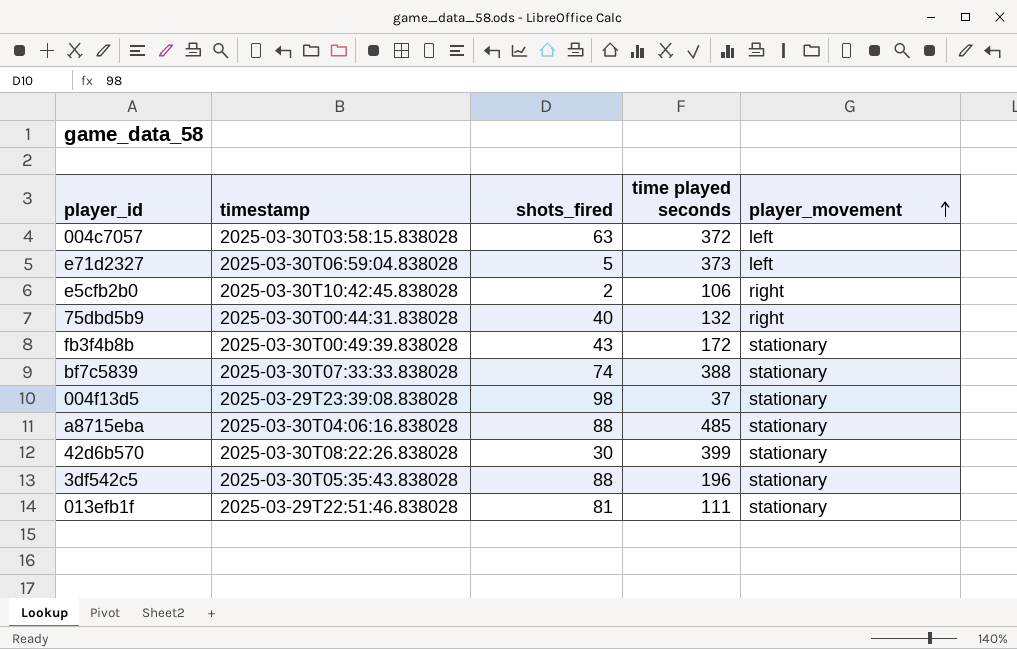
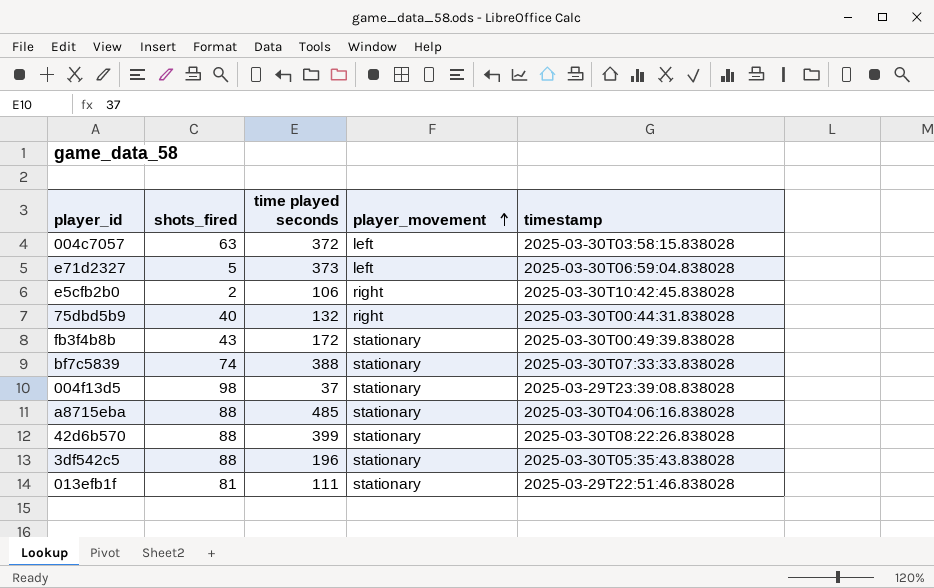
column timestamp | position: 2 -> 5
42d6b570 | shots_fired: 30 -> 88

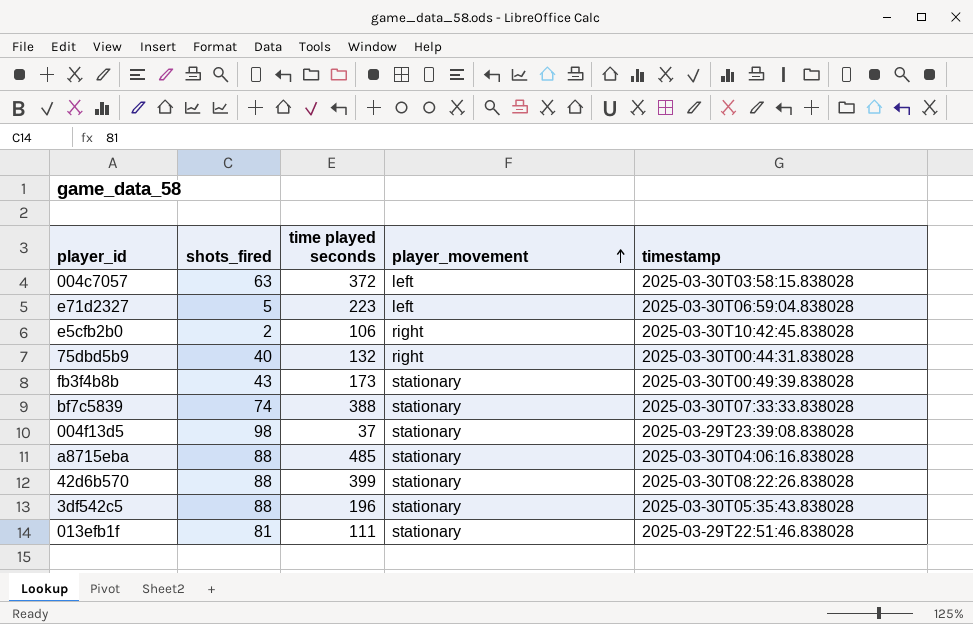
e71d2327 | time played seconds: 373 -> 223
fb3f4b8b | time played seconds: 172 -> 173

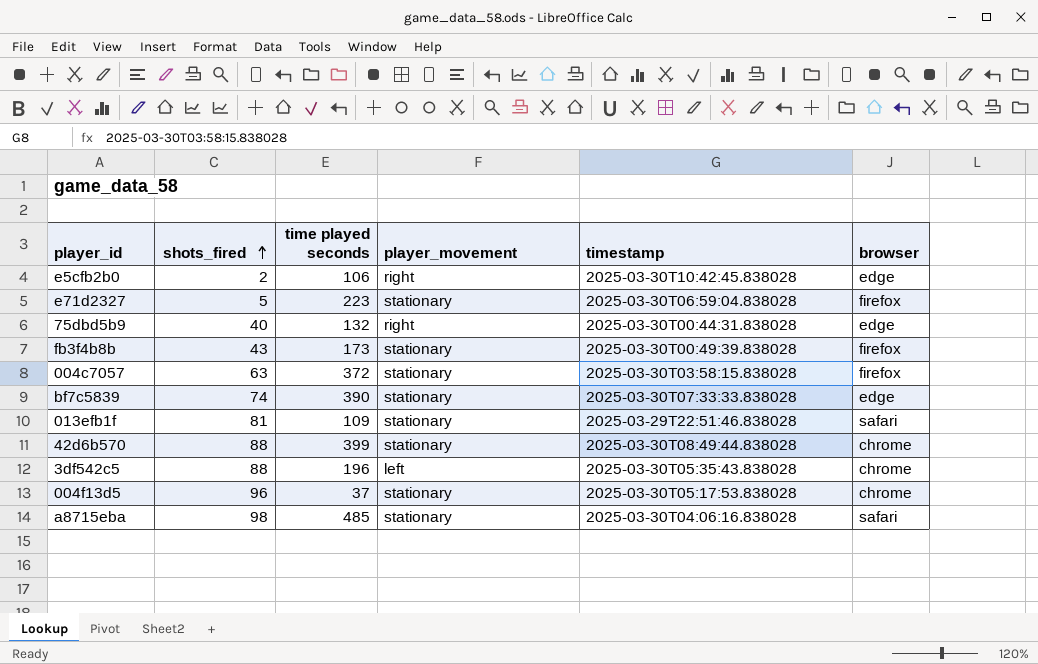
row order: player_movement ascending -> shots_fired ascending
column browser | position: none -> 6
e71d2327 | player_movement: left -> stationary
004c7057 | player_movement: left -> stationary
bf7c5839 | time played seconds: 388 -> 390
013efb1f | time played seconds: 111 -> 109
42d6b570 | timestamp: 2025-03-30T08:22:26.838028 -> 2025-03-30T08:49:44.838028
3df542c5 | player_movement: stationary -> left
004f13d5 | shots_fired: 98 -> 96
004f13d5 | timestamp: 2025-03-29T23:39:08.838028 -> 2025-03-30T05:17:53.838028
a8715eba | shots_fired: 88 -> 98

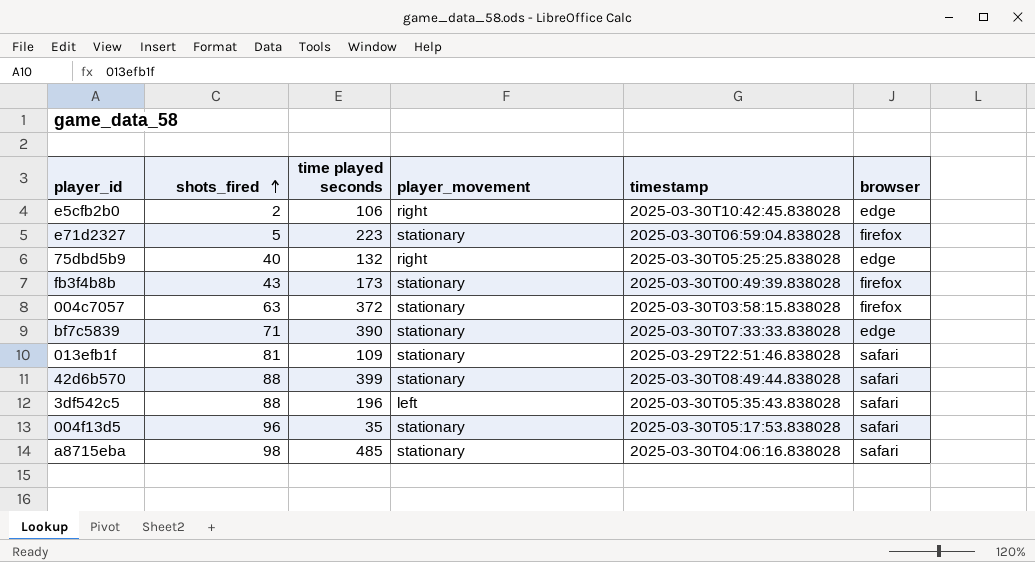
75dbd5b9 | timestamp: 2025-03-30T00:44:31.838028 -> 2025-03-30T05:25:25.838028
bf7c5839 | shots_fired: 74 -> 71
42d6b570 | browser: chrome -> safari
3df542c5 | browser: chrome -> safari
004f13d5 | time played seconds: 37 -> 35
004f13d5 | browser: chrome -> safari

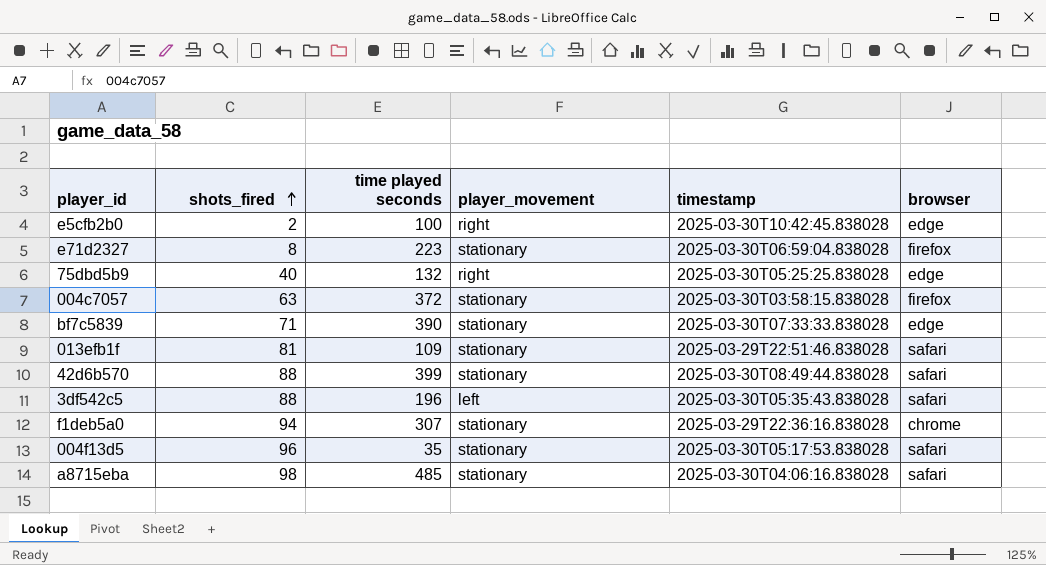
row fb3f4b8b: 43 | 173 | stationary | 2025-03-30T00:49:39.838028 | firefox -> none
e5cfb2b0 | time played seconds: 106 -> 100
e71d2327 | shots_fired: 5 -> 8
row f1deb5a0: none -> 94 | 307 | stationary | 2025-03-29T22:36:16.838028 | chrome

